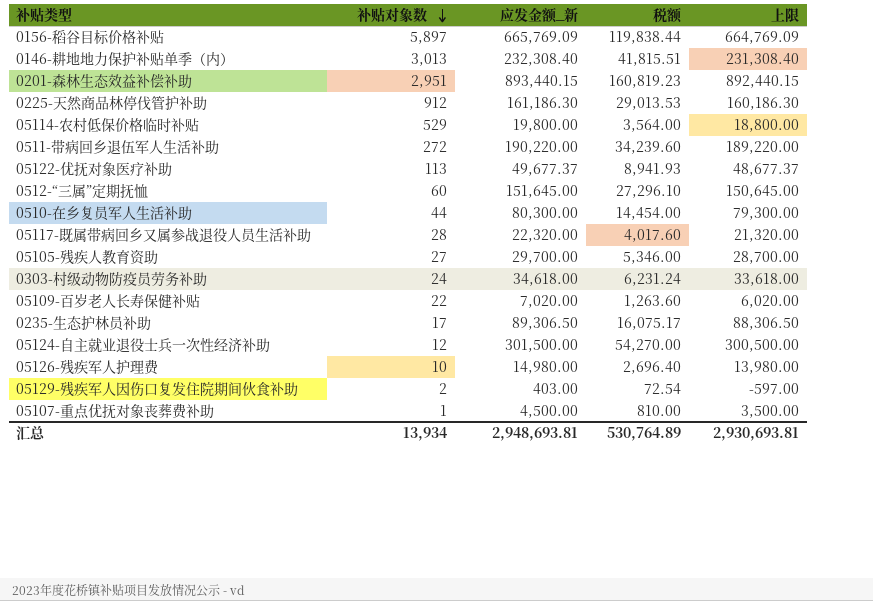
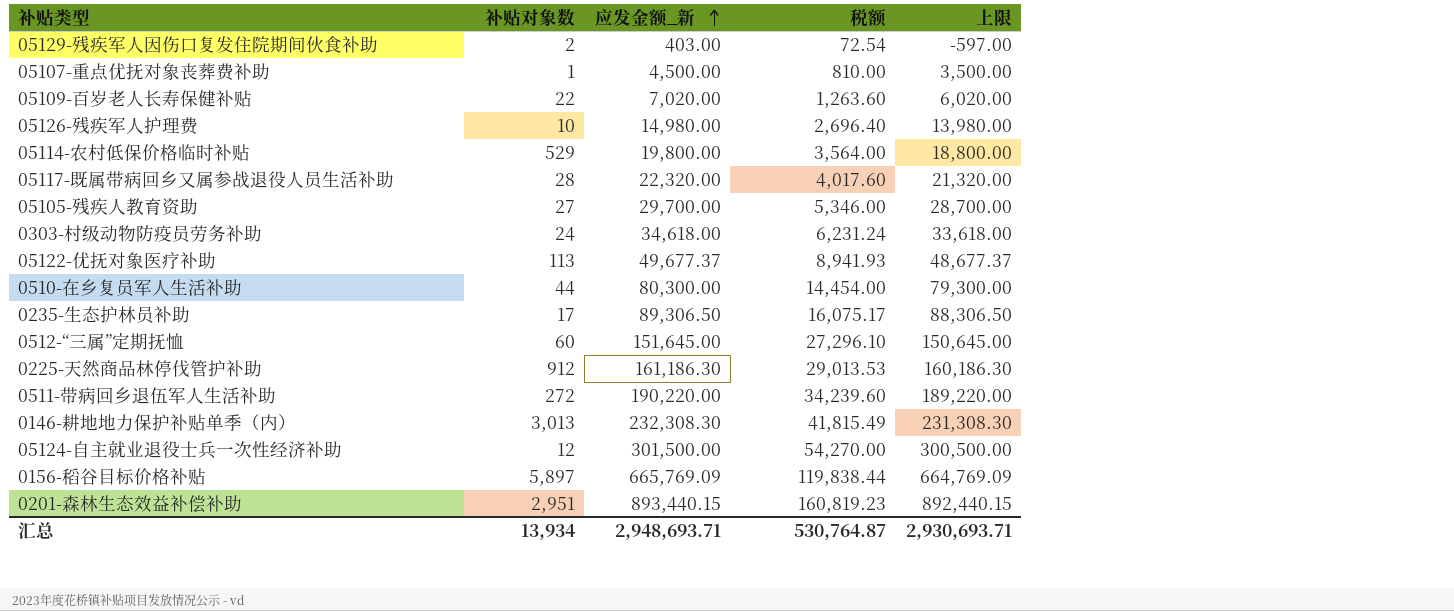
row order: 补贴对象数 descending -> 应发金额_新 ascending
0146-耕地地力保护补贴单季（内） | 应发金额_新: 232,308.40 -> 232,308.30
0146-耕地地力保护补贴单季（内） | 税额: 41,815.51 -> 41,815.49
0146-耕地地力保护补贴单季（内） | 上限: 231,308.40 -> 231,308.30
汇总 | 应发金额_新: 2,948,693.81 -> 2,948,693.71
汇总 | 税额: 530,764.89 -> 530,764.87
汇总 | 上限: 2,930,693.81 -> 2,930,693.71

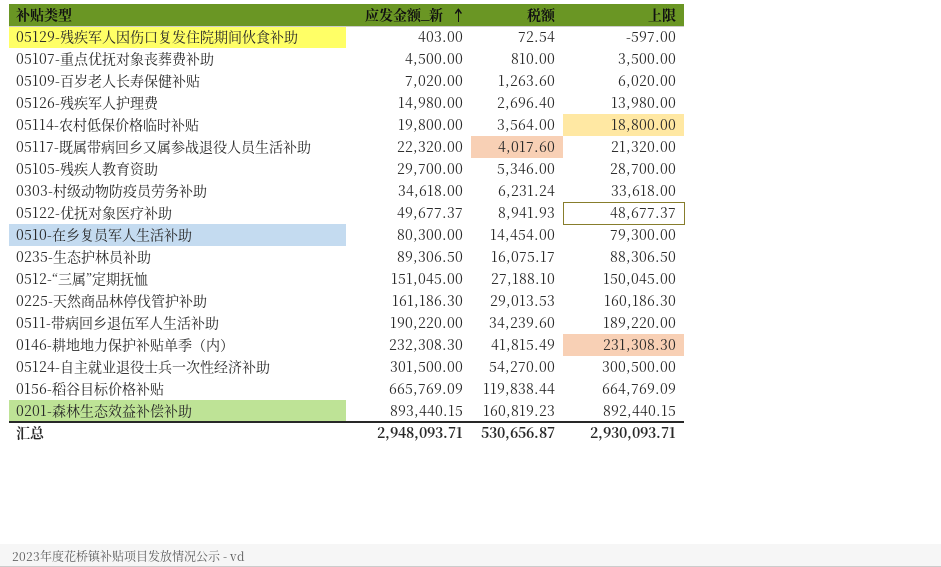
column 补贴对象数 | position: 2 -> none
0512-“三属”定期抚恤 | 应发金额_新: 151,645.00 -> 151,045.00
0512-“三属”定期抚恤 | 税额: 27,296.10 -> 27,188.10
0512-“三属”定期抚恤 | 上限: 150,645.00 -> 150,045.00
汇总 | 应发金额_新: 2,948,693.71 -> 2,948,093.71
汇总 | 税额: 530,764.87 -> 530,656.87
汇总 | 上限: 2,930,693.71 -> 2,930,093.71

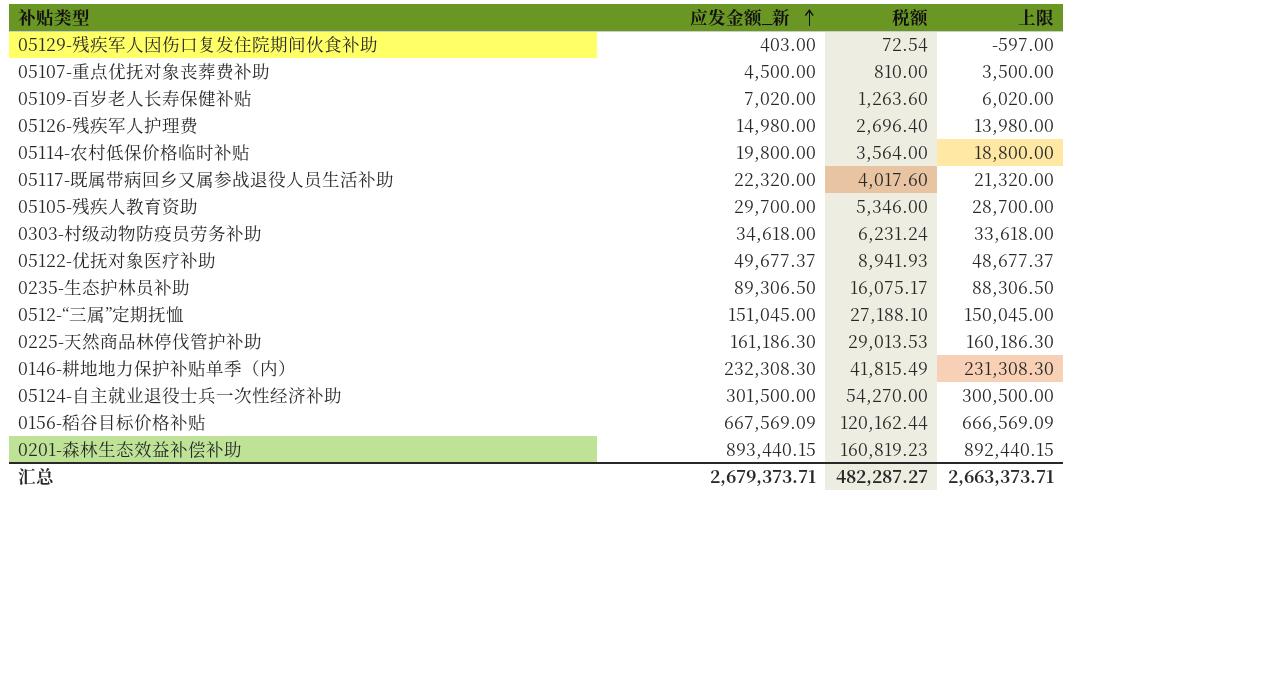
row 0510-在乡复员军人生活补助: 80,300.00 | 14,454.00 | 79,300.00 -> none
row 0511-带病回乡退伍军人生活补助: 190,220.00 | 34,239.60 | 189,220.00 -> none
0156-稻谷目标价格补贴 | 应发金额_新: 665,769.09 -> 667,569.09
0156-稻谷目标价格补贴 | 税额: 119,838.44 -> 120,162.44
0156-稻谷目标价格补贴 | 上限: 664,769.09 -> 666,569.09
汇总 | 应发金额_新: 2,948,093.71 -> 2,679,373.71
汇总 | 税额: 530,656.87 -> 482,287.27
汇总 | 上限: 2,930,093.71 -> 2,663,373.71

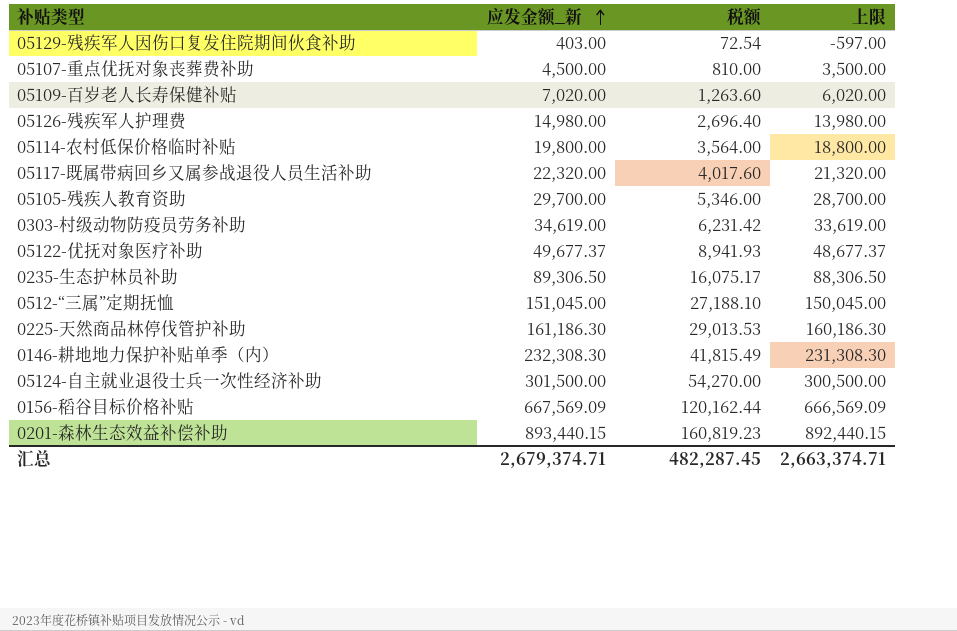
0303-村级动物防疫员劳务补助 | 应发金额_新: 34,618.00 -> 34,619.00
0303-村级动物防疫员劳务补助 | 税额: 6,231.24 -> 6,231.42
0303-村级动物防疫员劳务补助 | 上限: 33,618.00 -> 33,619.00
汇总 | 应发金额_新: 2,679,373.71 -> 2,679,374.71
汇总 | 税额: 482,287.27 -> 482,287.45
汇总 | 上限: 2,663,373.71 -> 2,663,374.71

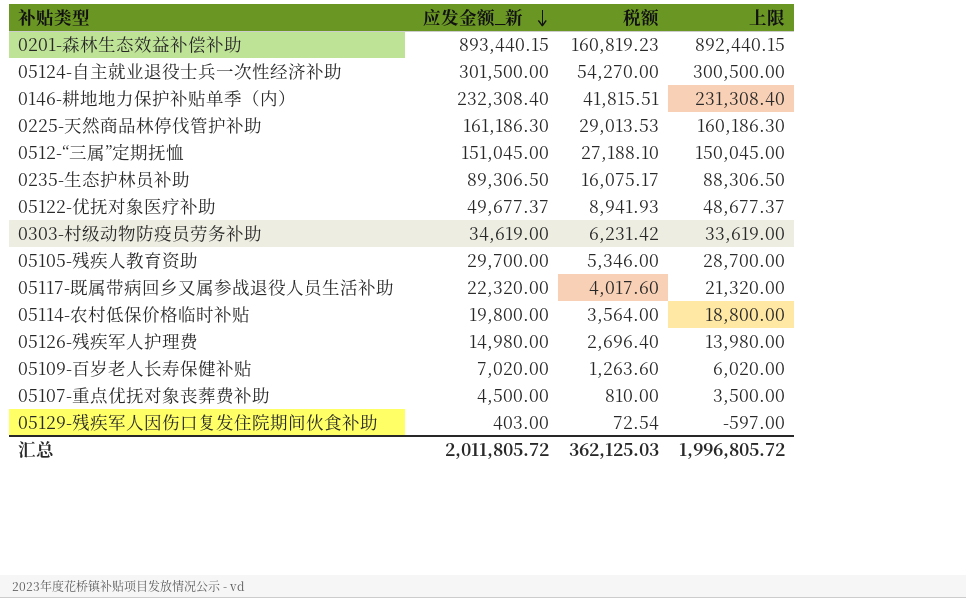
row order: 应发金额_新 ascending -> 应发金额_新 descending
row 0156-稻谷目标价格补贴: 667,569.09 | 120,162.44 | 666,569.09 -> none
0146-耕地地力保护补贴单季（内） | 应发金额_新: 232,308.30 -> 232,308.40
0146-耕地地力保护补贴单季（内） | 税额: 41,815.49 -> 41,815.51
0146-耕地地力保护补贴单季（内） | 上限: 231,308.30 -> 231,308.40
汇总 | 应发金额_新: 2,679,374.71 -> 2,011,805.72
汇总 | 税额: 482,287.45 -> 362,125.03
汇总 | 上限: 2,663,374.71 -> 1,996,805.72

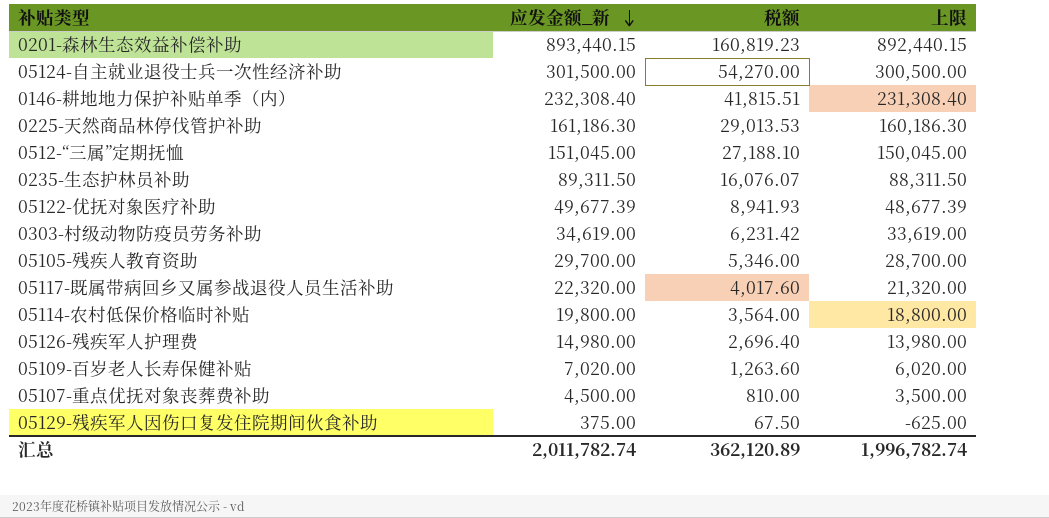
0235-生态护林员补助 | 应发金额_新: 89,306.50 -> 89,311.50
0235-生态护林员补助 | 税额: 16,075.17 -> 16,076.07
0235-生态护林员补助 | 上限: 88,306.50 -> 88,311.50
05122-优抚对象医疗补助 | 应发金额_新: 49,677.37 -> 49,677.39
05122-优抚对象医疗补助 | 上限: 48,677.37 -> 48,677.39
05129-残疾军人因伤口复发住院期间伙食补助 | 应发金额_新: 403.00 -> 375.00
05129-残疾军人因伤口复发住院期间伙食补助 | 税额: 72.54 -> 67.50
05129-残疾军人因伤口复发住院期间伙食补助 | 上限: -597.00 -> -625.00
汇总 | 应发金额_新: 2,011,805.72 -> 2,011,782.74
汇总 | 税额: 362,125.03 -> 362,120.89
汇总 | 上限: 1,996,805.72 -> 1,996,782.74

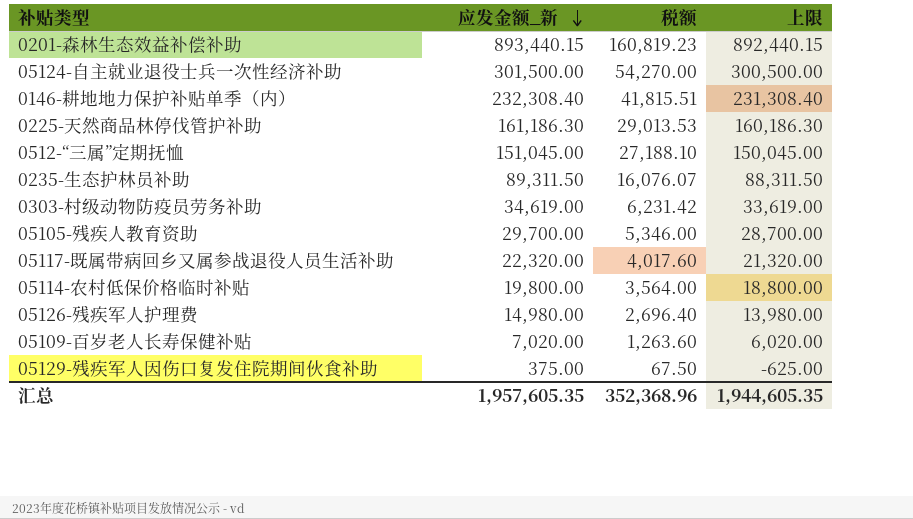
row 05122-优抚对象医疗补助: 49,677.39 | 8,941.93 | 48,677.39 -> none
row 05107-重点优抚对象丧葬费补助: 4,500.00 | 810.00 | 3,500.00 -> none
汇总 | 应发金额_新: 2,011,782.74 -> 1,957,605.35
汇总 | 税额: 362,120.89 -> 352,368.96
汇总 | 上限: 1,996,782.74 -> 1,944,605.35

